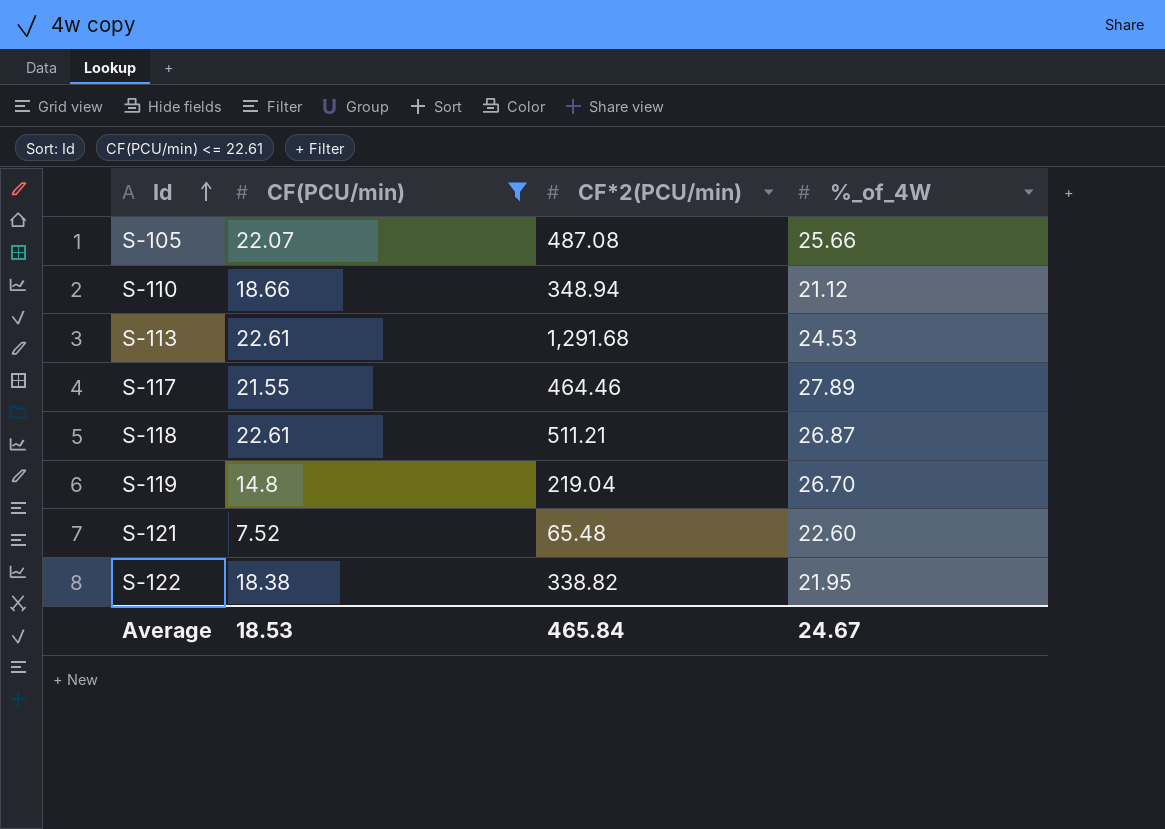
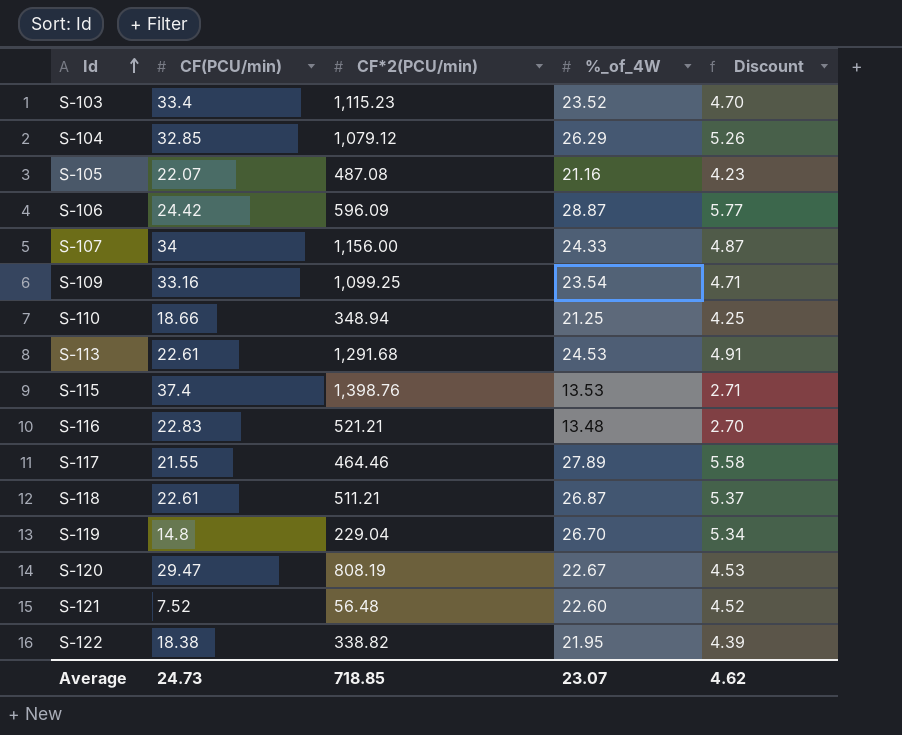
filter: CF(PCU/min) <= 22.61 -> none
column Discount | formula: none -> [%_of_4W] * 0.2
S-105 | %_of_4W: 25.66 -> 21.16
S-110 | %_of_4W: 21.12 -> 21.25
S-119 | CF*2(PCU/min): 219.04 -> 229.04
S-121 | CF*2(PCU/min): 65.48 -> 56.48
Average | CF(PCU/min): 18.53 -> 24.73
Average | CF*2(PCU/min): 465.84 -> 718.85
Average | %_of_4W: 24.67 -> 23.07

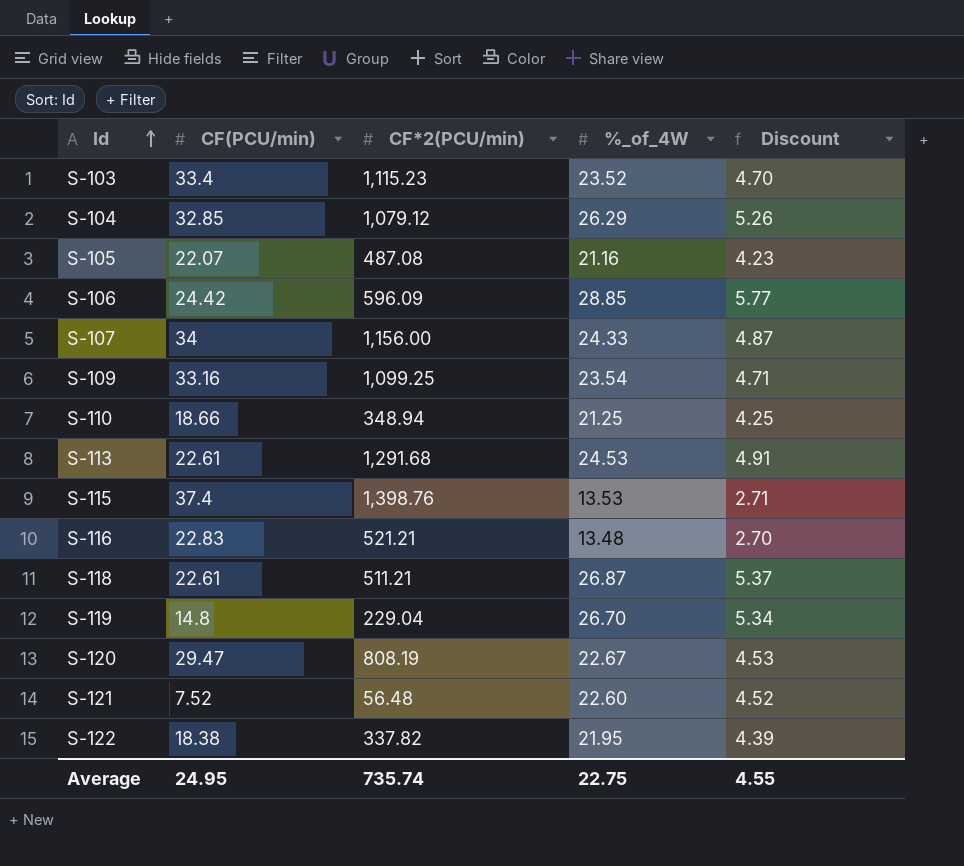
row S-117: 21.55 | 464.46 | 27.89 | 5.58 -> none
S-106 | %_of_4W: 28.87 -> 28.85
S-122 | CF*2(PCU/min): 338.82 -> 337.82
Average | CF(PCU/min): 24.73 -> 24.95
Average | CF*2(PCU/min): 718.85 -> 735.74
Average | %_of_4W: 23.07 -> 22.75
Average | Discount: 4.62 -> 4.55

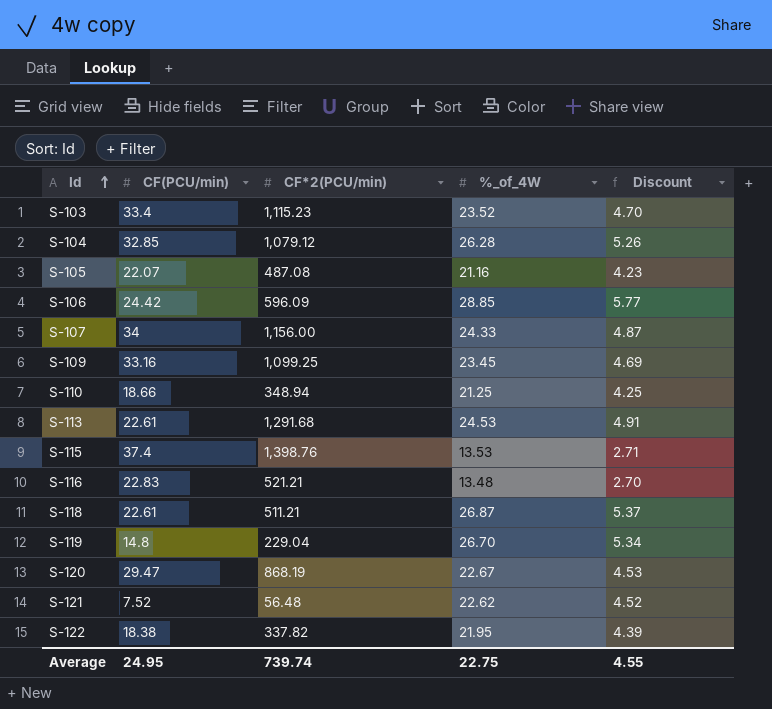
S-104 | %_of_4W: 26.29 -> 26.28
S-109 | %_of_4W: 23.54 -> 23.45
S-109 | Discount: 4.71 -> 4.69
S-120 | CF*2(PCU/min): 808.19 -> 868.19
S-121 | %_of_4W: 22.60 -> 22.62
Average | CF*2(PCU/min): 735.74 -> 739.74

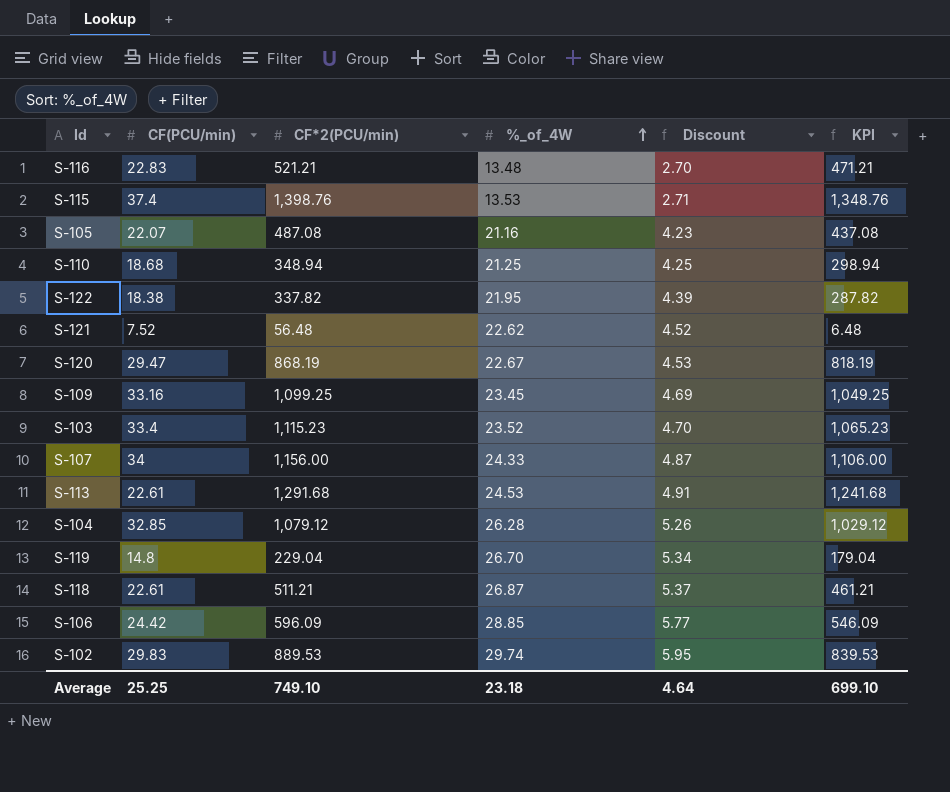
row order: Id ascending -> %_of_4W ascending
column KPI | formula: none -> [CF*2(PCU/min)] - 50
S-110 | CF(PCU/min): 18.66 -> 18.68
row S-102: none -> 29.83 | 889.53 | 29.74 | 5.95 | 839.53
Average | CF(PCU/min): 24.95 -> 25.25
Average | CF*2(PCU/min): 739.74 -> 749.10
Average | %_of_4W: 22.75 -> 23.18
Average | Discount: 4.55 -> 4.64

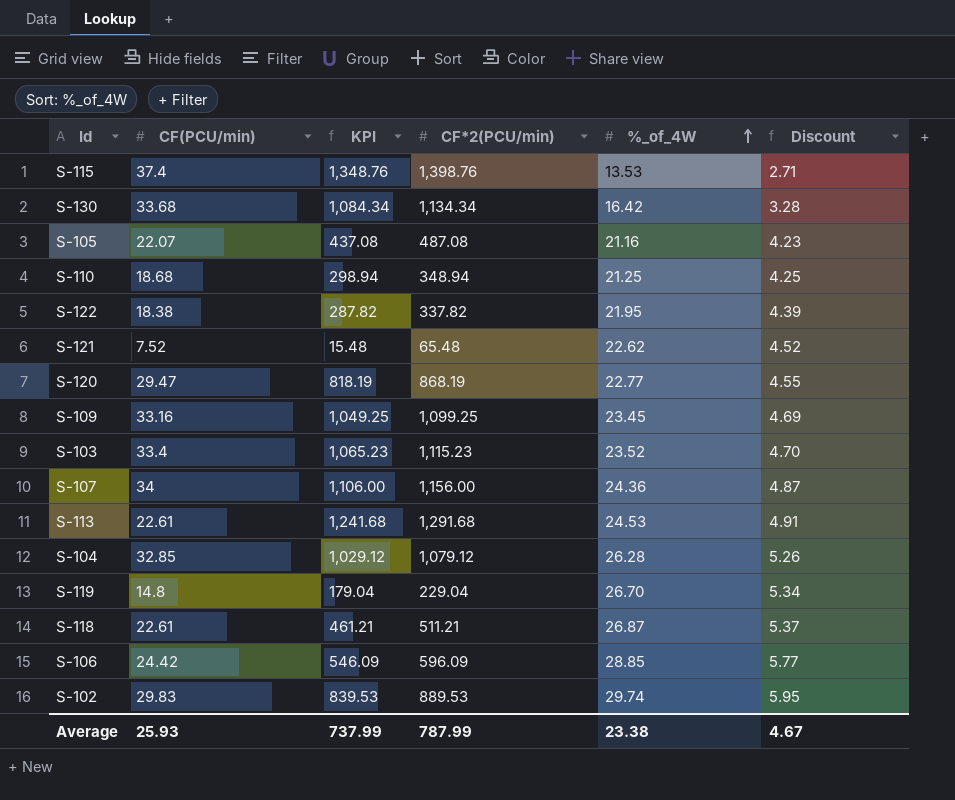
column KPI | position: 6 -> 3
row S-116: 22.83 | 521.21 | 13.48 | 2.70 | 471.21 -> none
row S-130: none -> 33.68 | 1,084.34 | 1,134.34 | 16.42 | 3.28
S-121 | KPI: 6.48 -> 15.48
S-121 | CF*2(PCU/min): 56.48 -> 65.48
S-120 | %_of_4W: 22.67 -> 22.77
S-120 | Discount: 4.53 -> 4.55
S-107 | %_of_4W: 24.33 -> 24.36
Average | CF(PCU/min): 25.25 -> 25.93
Average | KPI: 699.10 -> 737.99
Average | CF*2(PCU/min): 749.10 -> 787.99
Average | %_of_4W: 23.18 -> 23.38
Average | Discount: 4.64 -> 4.67

